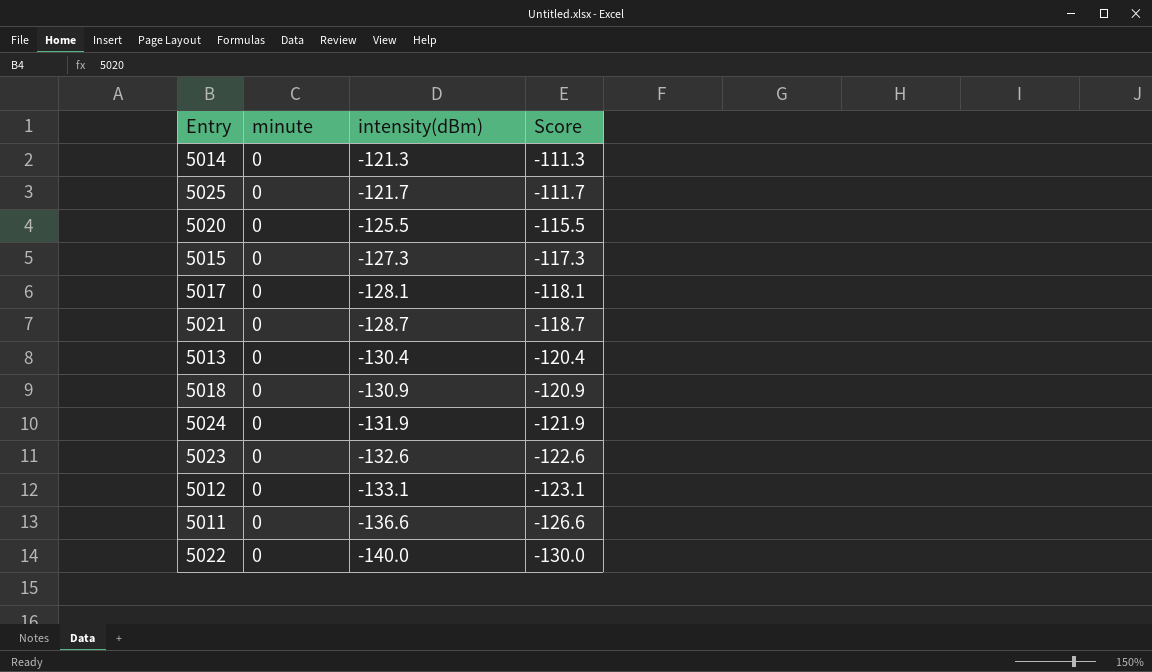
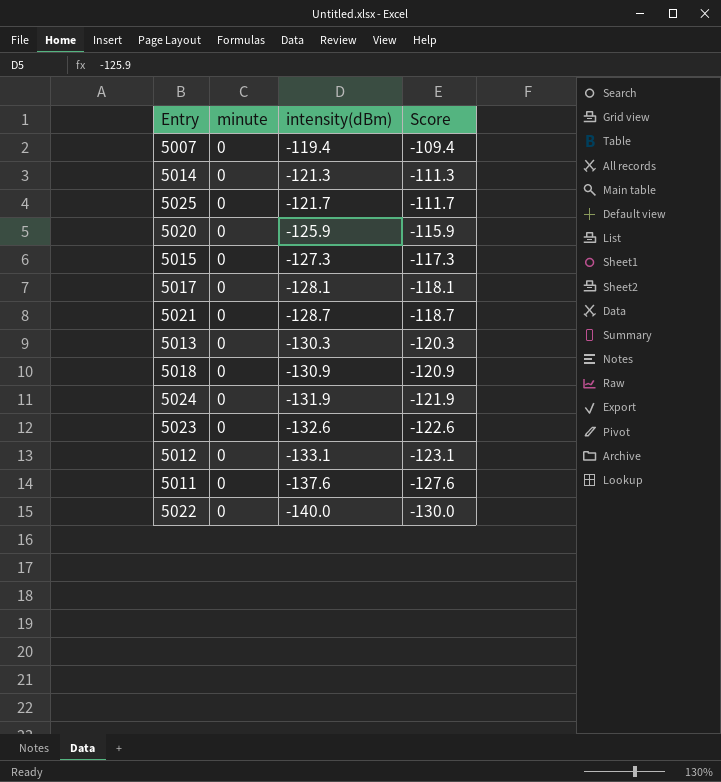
row 5007: none -> 0 | -119.4 | -109.4
5020 | intensity(dBm): -125.5 -> -125.9
5020 | Score: -115.5 -> -115.9
5013 | intensity(dBm): -130.4 -> -130.3
5013 | Score: -120.4 -> -120.3
5011 | intensity(dBm): -136.6 -> -137.6
5011 | Score: -126.6 -> -127.6

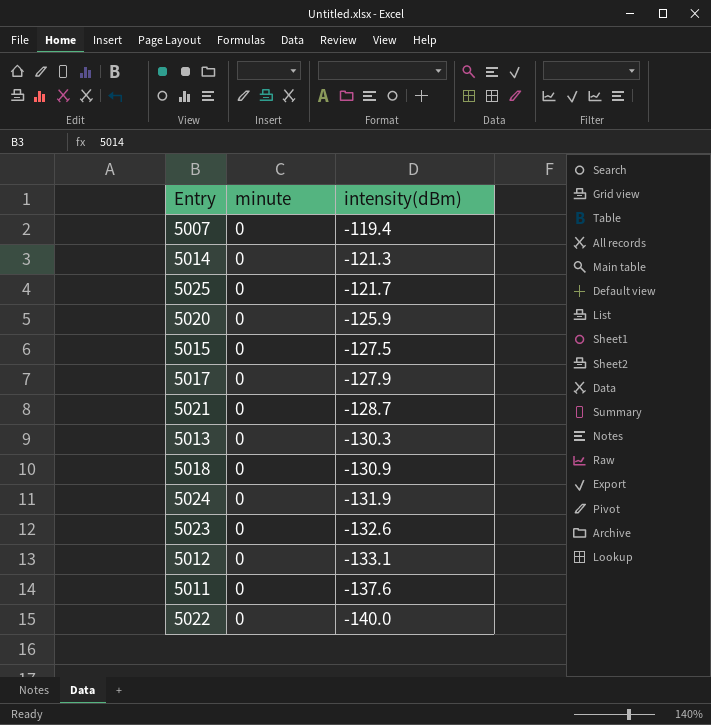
column Score | formula: [intensity(dBm)] + 10 -> none
5015 | intensity(dBm): -127.3 -> -127.5
5017 | intensity(dBm): -128.1 -> -127.9

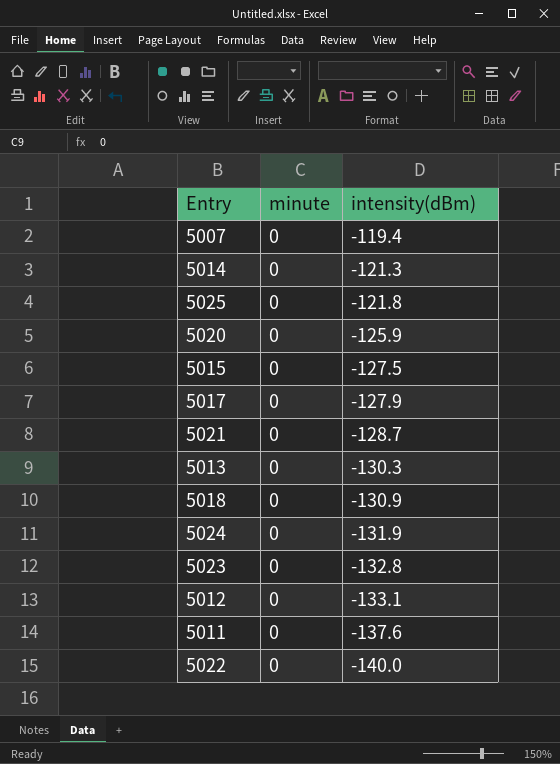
5025 | intensity(dBm): -121.7 -> -121.8
5023 | intensity(dBm): -132.6 -> -132.8

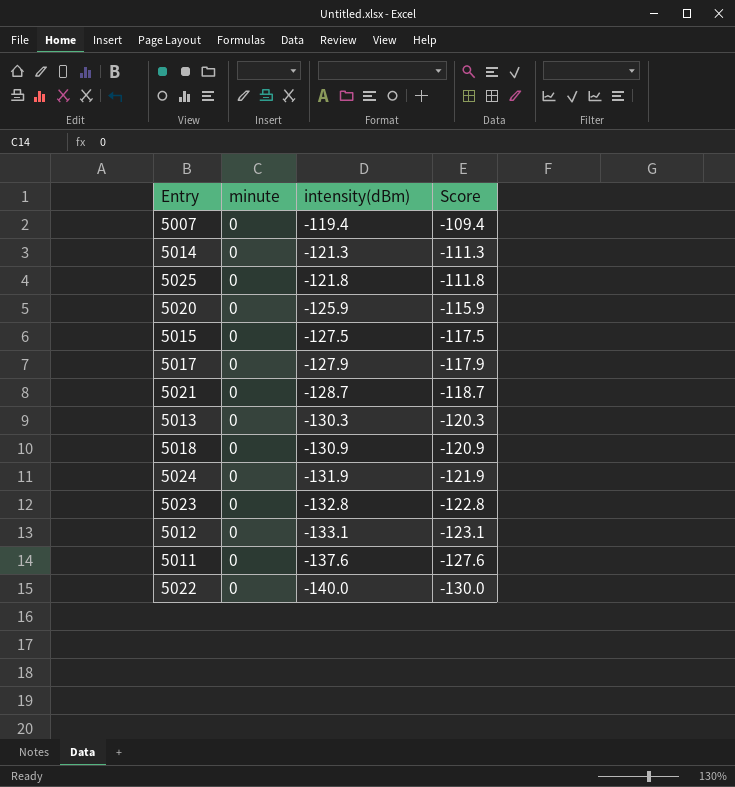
column Score | formula: none -> [intensity(dBm)] + 10

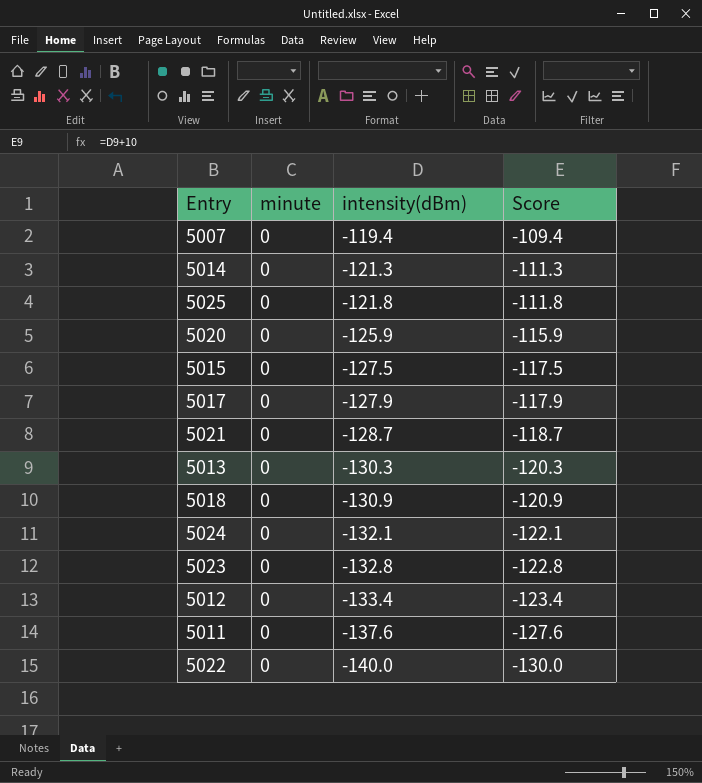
5024 | intensity(dBm): -131.9 -> -132.1
5024 | Score: -121.9 -> -122.1
5012 | intensity(dBm): -133.1 -> -133.4
5012 | Score: -123.1 -> -123.4

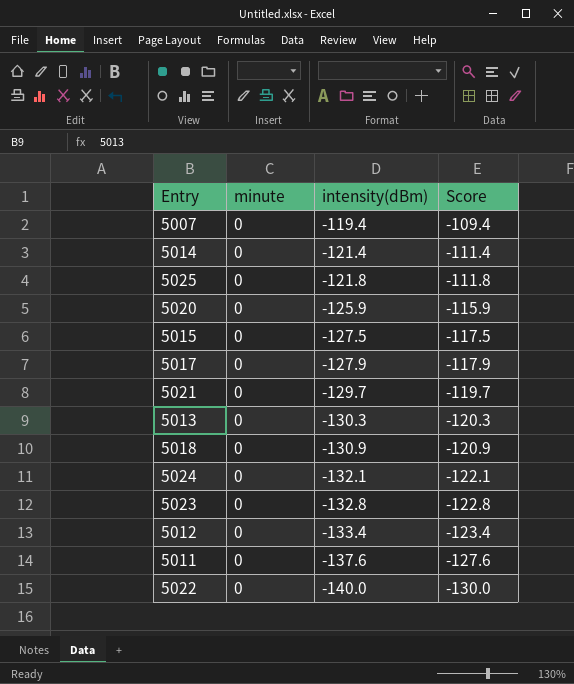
5014 | intensity(dBm): -121.3 -> -121.4
5014 | Score: -111.3 -> -111.4
5021 | intensity(dBm): -128.7 -> -129.7
5021 | Score: -118.7 -> -119.7

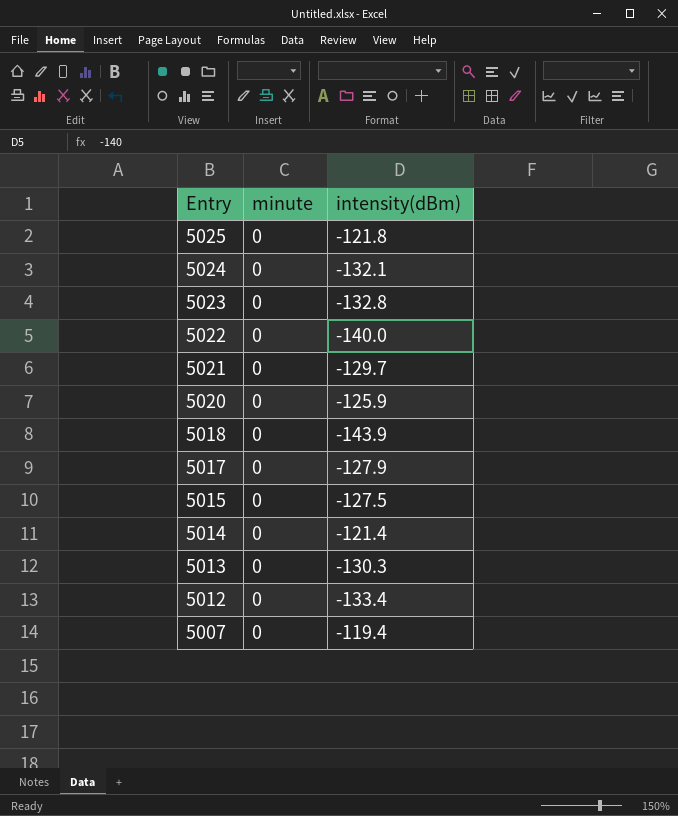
row order: intensity(dBm) descending -> Entry descending
column Score | formula: [intensity(dBm)] + 10 -> none
row 5011: 0 | -137.6 | -127.6 -> none
5018 | intensity(dBm): -130.9 -> -143.9

